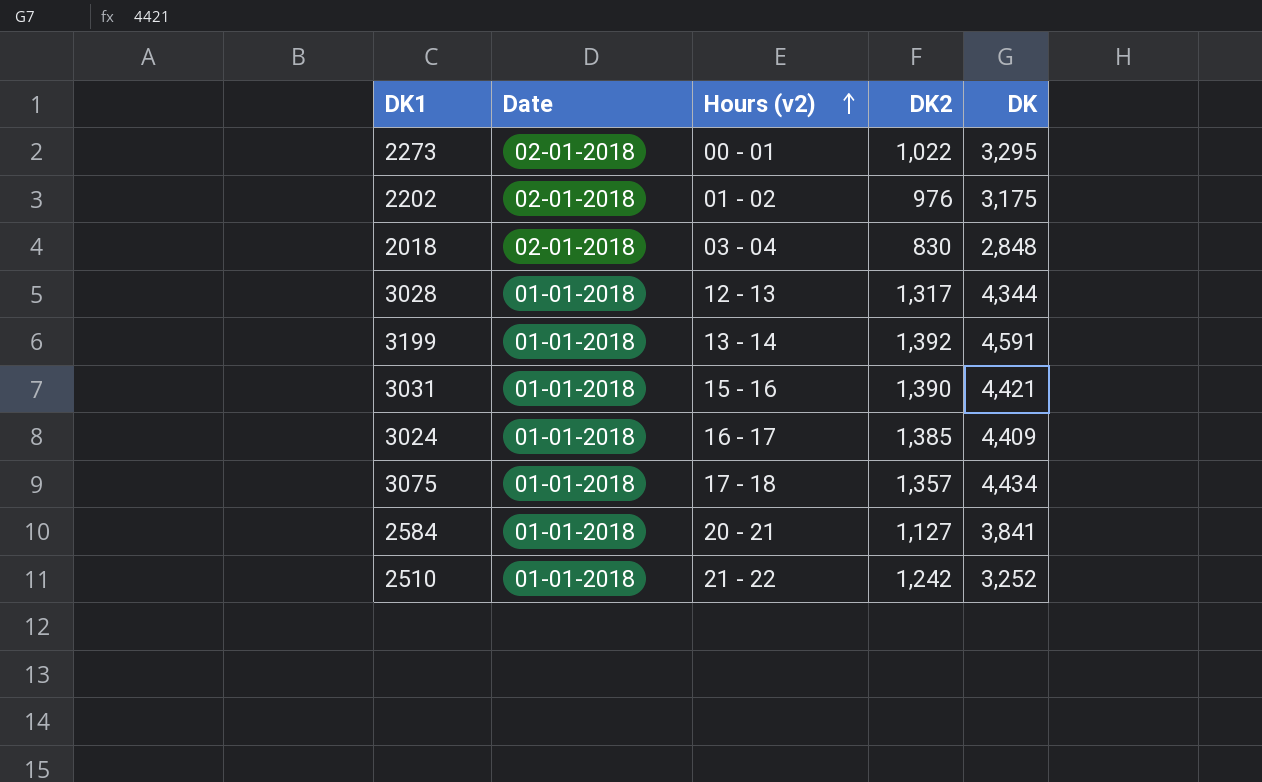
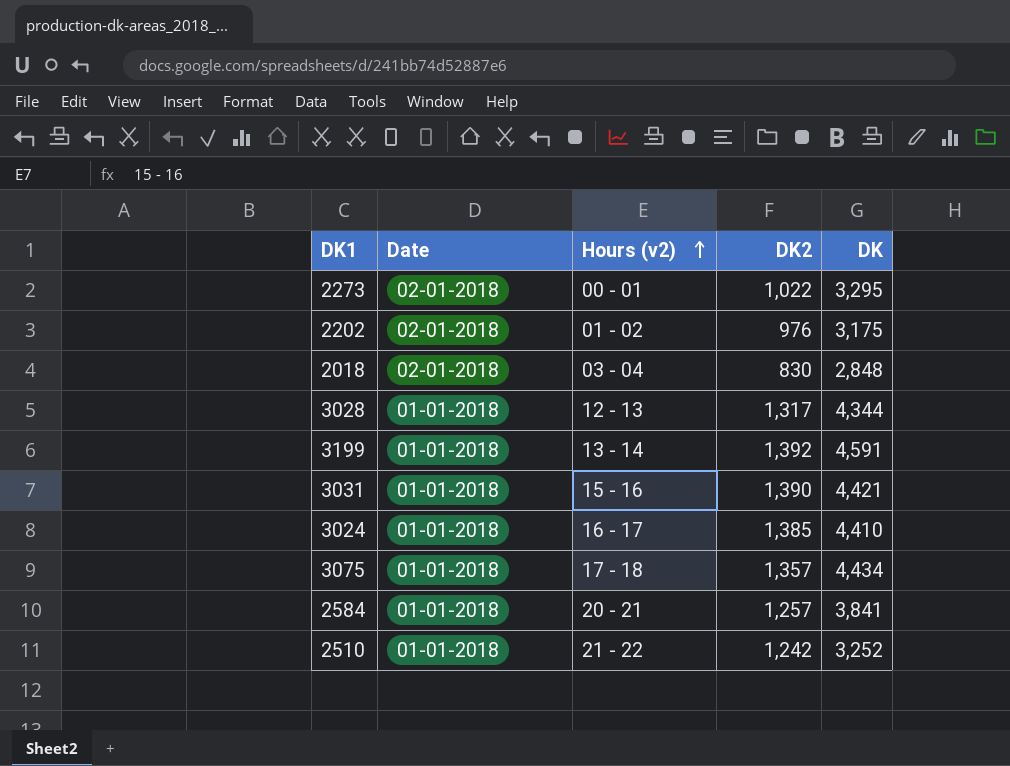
3024 | DK: 4,409 -> 4,410
2584 | DK2: 1,127 -> 1,257

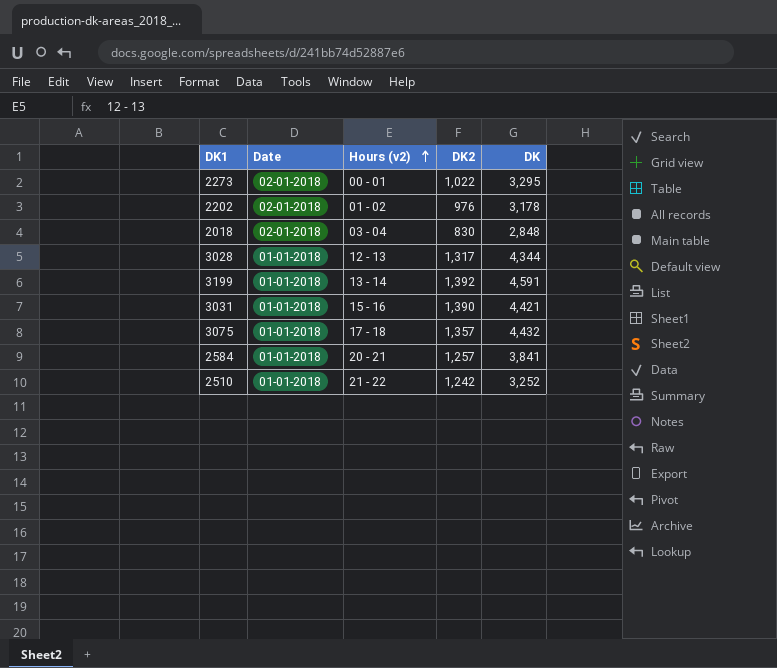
row 3024: 01-01-2018 | 16 - 17 | 1,385 | 4,410 -> none
2202 | DK: 3,175 -> 3,178
3075 | DK: 4,434 -> 4,432

